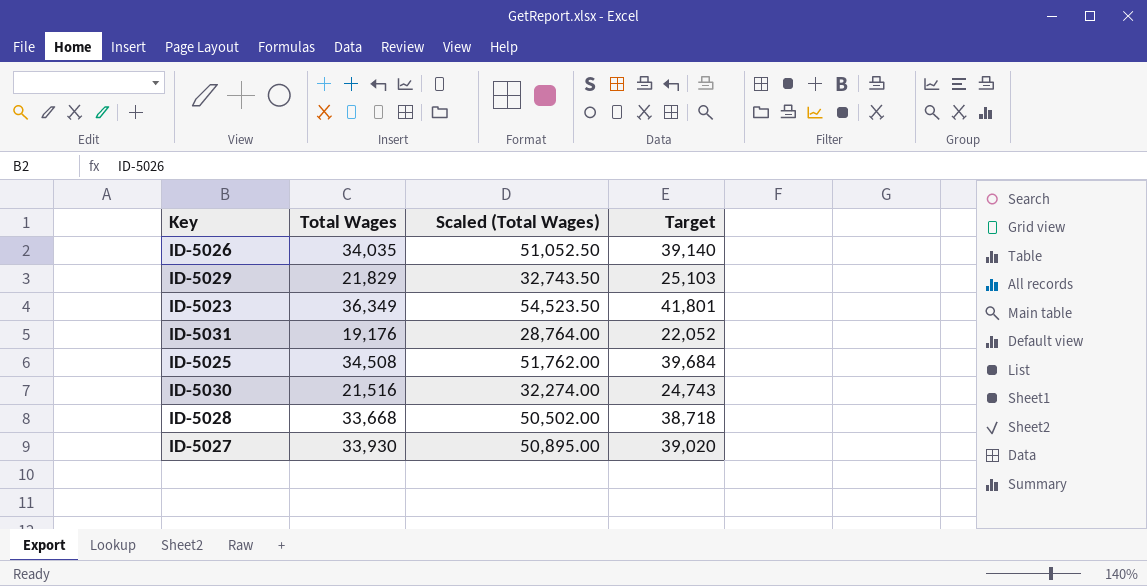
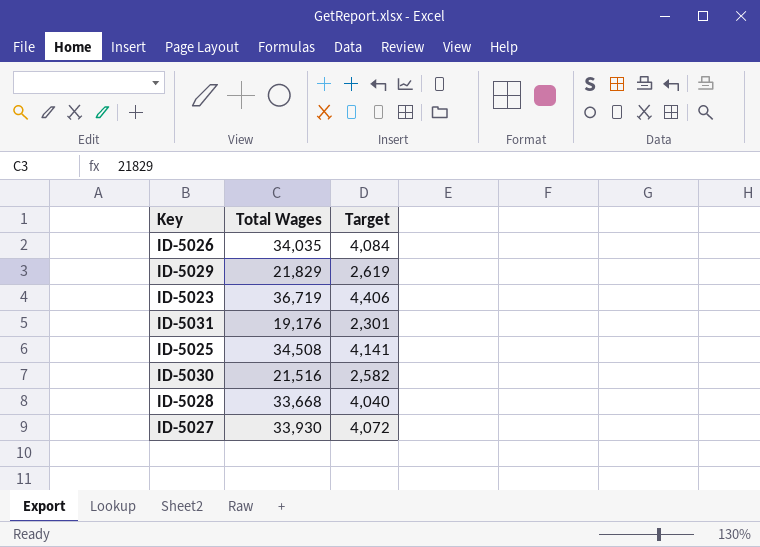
column Scaled (Total Wages) | formula: [Total Wages] * 1.5 -> none
column Target | formula: [Total Wages] * 1.15 -> [Total Wages] * 0.12
ID-5023 | Total Wages: 36,349 -> 36,719

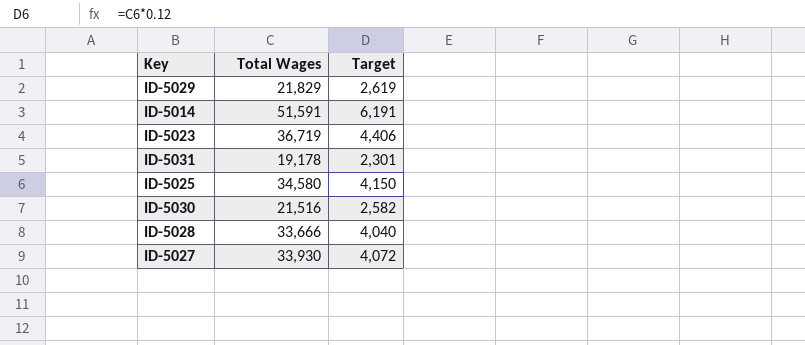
row ID-5026: 34,035 | 4,084 -> none
row ID-5014: none -> 51,591 | 6,191
ID-5031 | Total Wages: 19,176 -> 19,178
ID-5025 | Total Wages: 34,508 -> 34,580
ID-5025 | Target: 4,141 -> 4,150
ID-5028 | Total Wages: 33,668 -> 33,666

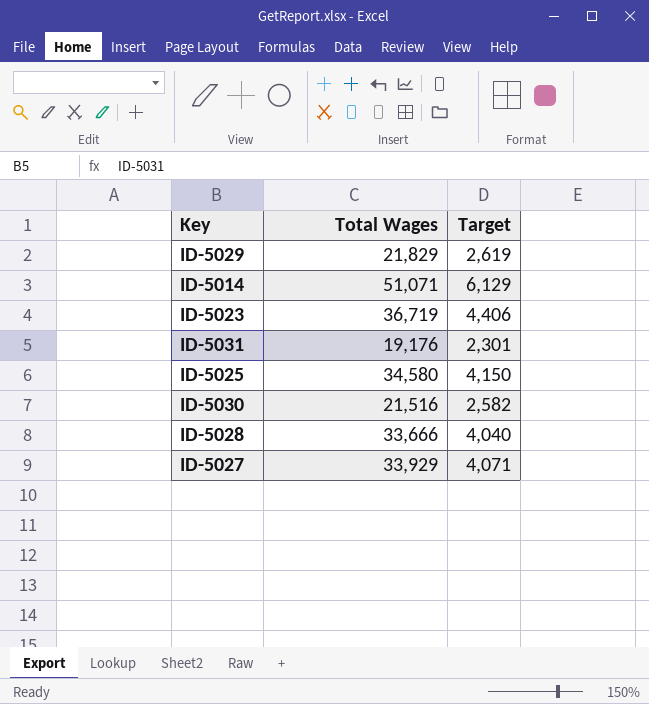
ID-5014 | Total Wages: 51,591 -> 51,071
ID-5014 | Target: 6,191 -> 6,129
ID-5031 | Total Wages: 19,178 -> 19,176
ID-5027 | Total Wages: 33,930 -> 33,929
ID-5027 | Target: 4,072 -> 4,071

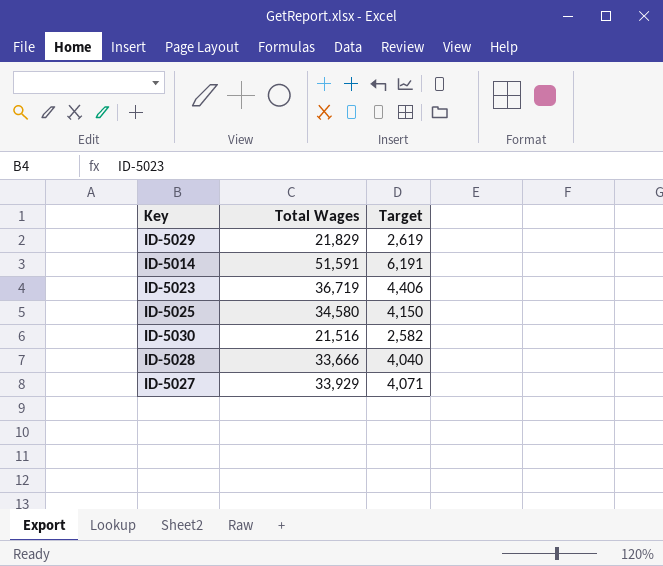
row ID-5031: 19,176 | 2,301 -> none
ID-5014 | Total Wages: 51,071 -> 51,591
ID-5014 | Target: 6,129 -> 6,191

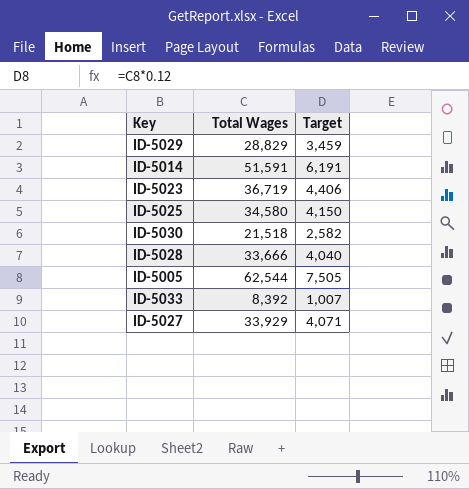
ID-5029 | Total Wages: 21,829 -> 28,829
ID-5029 | Target: 2,619 -> 3,459
ID-5030 | Total Wages: 21,516 -> 21,518
row ID-5005: none -> 62,544 | 7,505
row ID-5033: none -> 8,392 | 1,007

